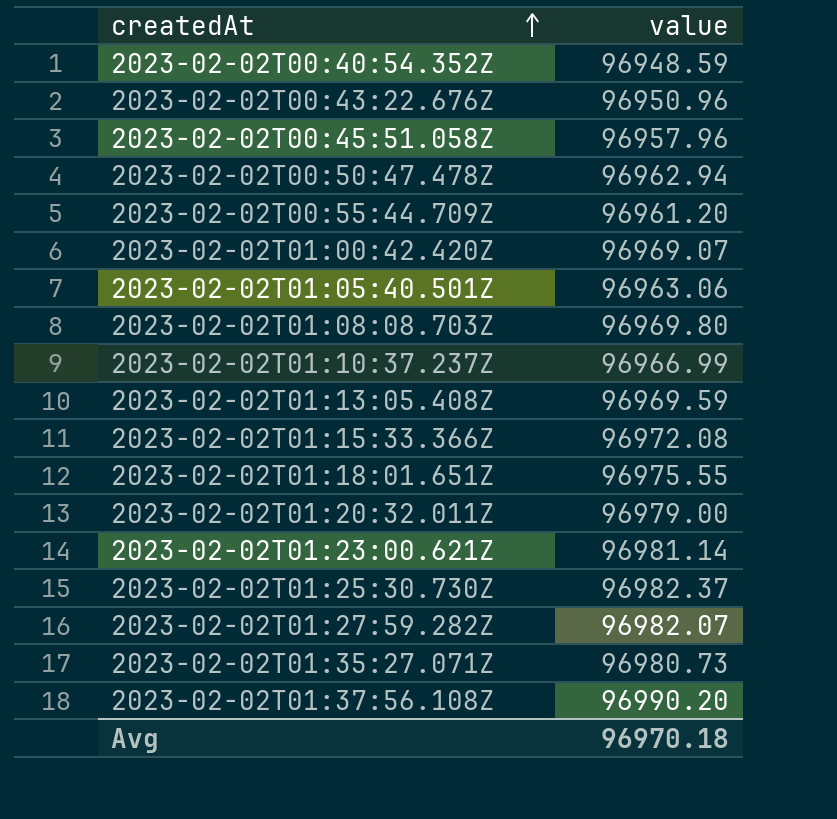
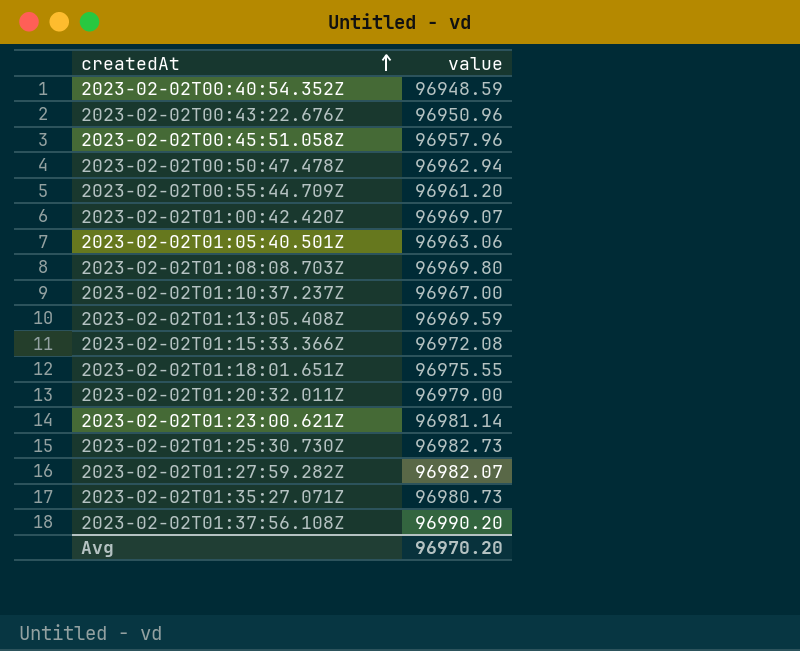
2023-02-02T01:10:37.237Z | value: 96966.99 -> 96967.00
2023-02-02T01:25:30.730Z | value: 96982.37 -> 96982.73
Avg | value: 96970.18 -> 96970.20

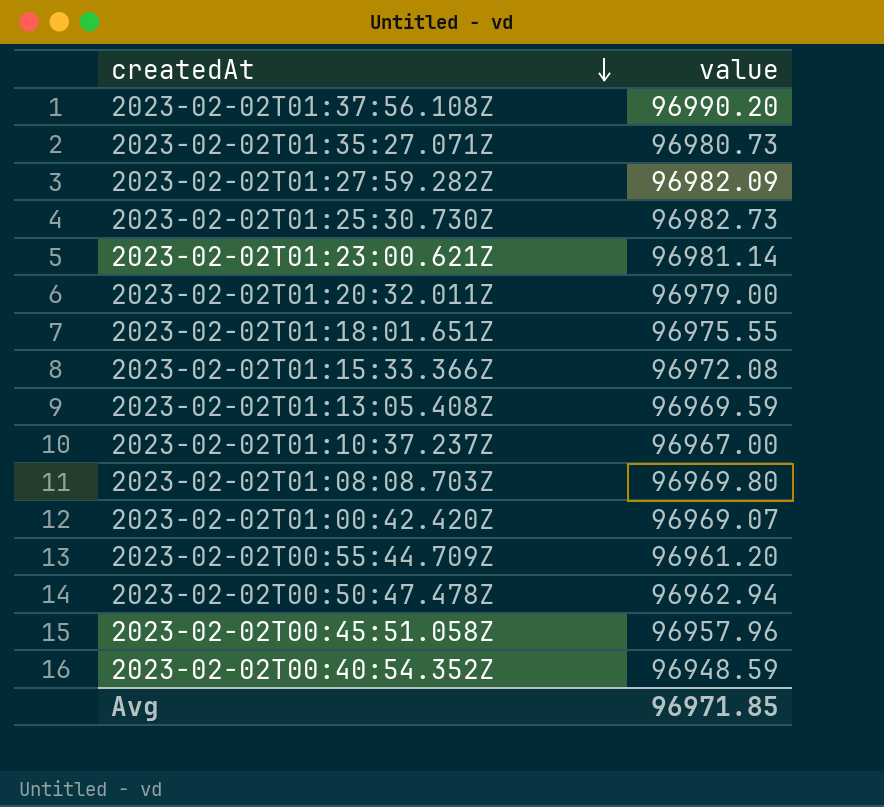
row order: createdAt ascending -> createdAt descending
row 2023-02-02T00:43:22.676Z: 96950.96 -> none
row 2023-02-02T01:05:40.501Z: 96963.06 -> none
2023-02-02T01:27:59.282Z | value: 96982.07 -> 96982.09
Avg | value: 96970.20 -> 96971.85

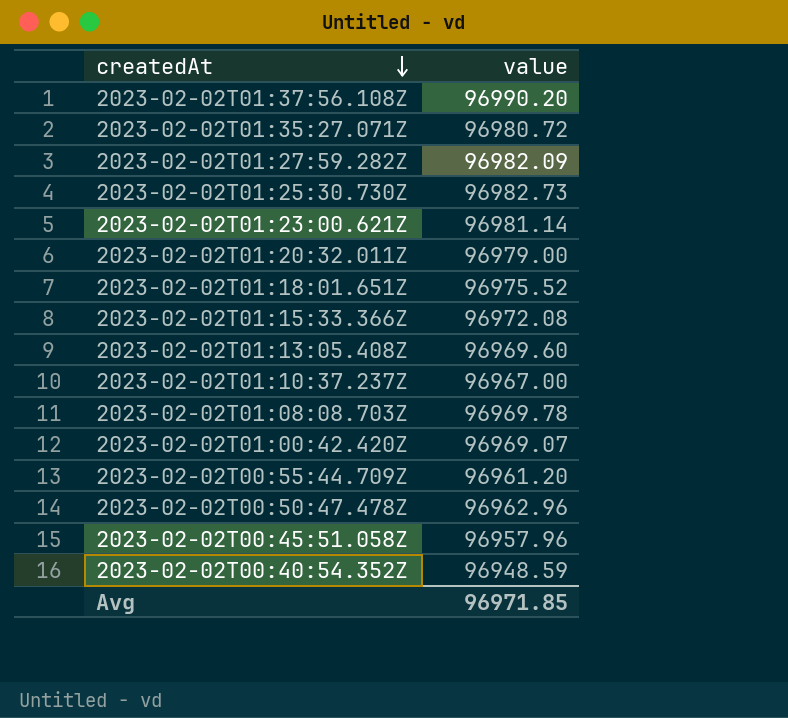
2023-02-02T01:35:27.071Z | value: 96980.73 -> 96980.72
2023-02-02T01:18:01.651Z | value: 96975.55 -> 96975.52
2023-02-02T01:13:05.408Z | value: 96969.59 -> 96969.60
2023-02-02T01:08:08.703Z | value: 96969.80 -> 96969.78
2023-02-02T00:50:47.478Z | value: 96962.94 -> 96962.96

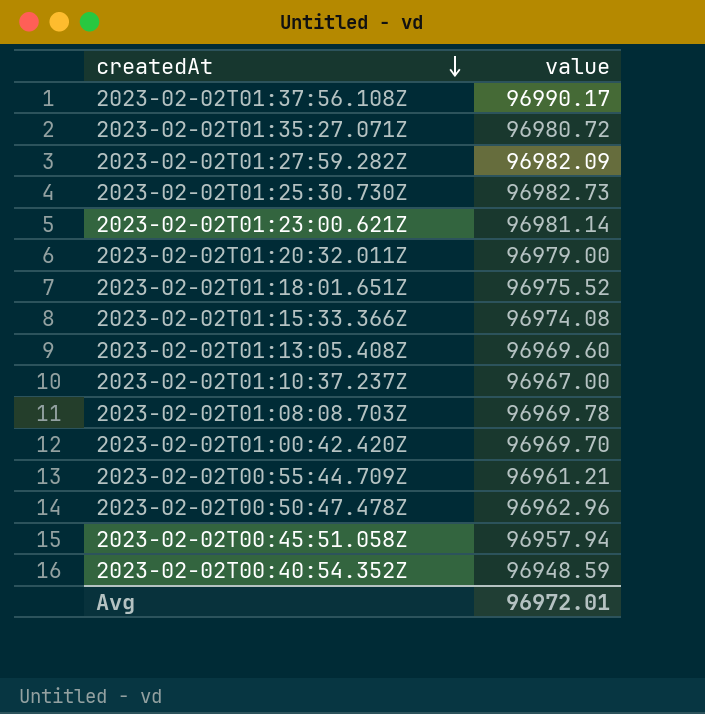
2023-02-02T01:37:56.108Z | value: 96990.20 -> 96990.17
2023-02-02T01:15:33.366Z | value: 96972.08 -> 96974.08
2023-02-02T01:00:42.420Z | value: 96969.07 -> 96969.70
2023-02-02T00:55:44.709Z | value: 96961.20 -> 96961.21
2023-02-02T00:45:51.058Z | value: 96957.96 -> 96957.94
Avg | value: 96971.85 -> 96972.01

